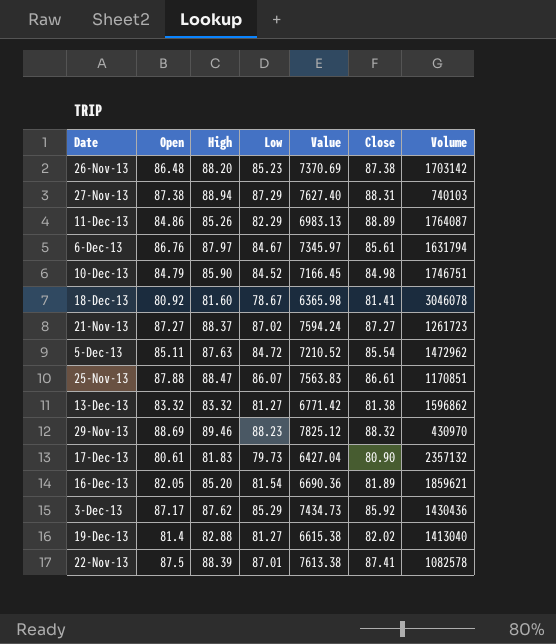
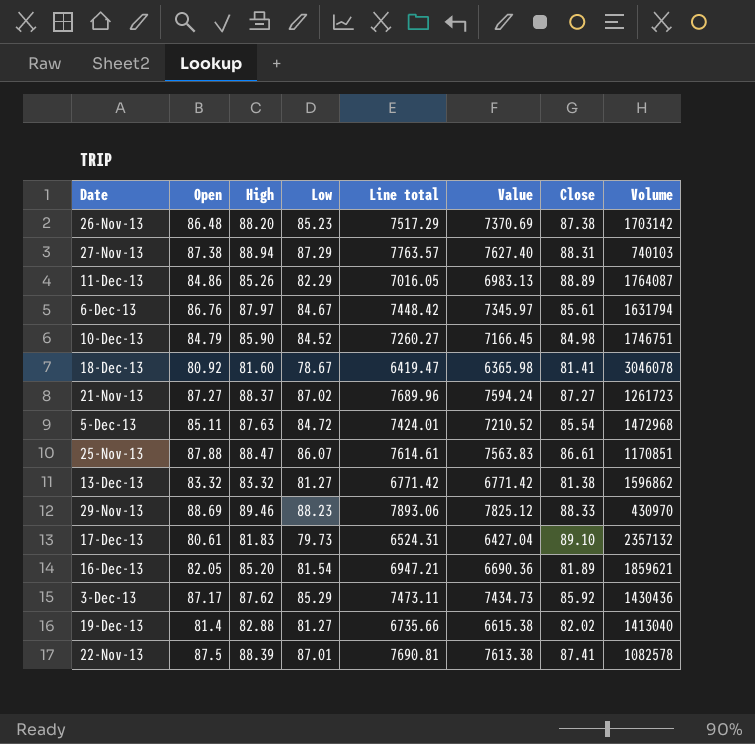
column Line total | formula: none -> [High] * [Low]
5-Dec-13 | Volume: 1472962 -> 1472968
29-Nov-13 | Close: 88.32 -> 88.33
17-Dec-13 | Close: 80.90 -> 89.10

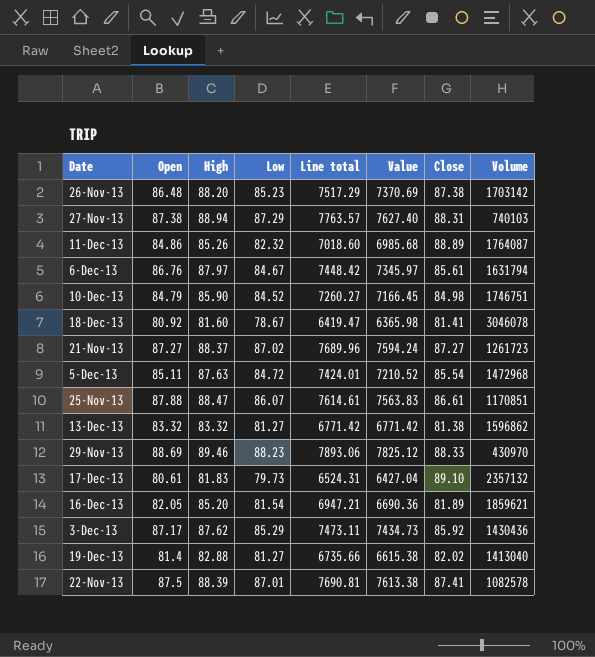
11-Dec-13 | Low: 82.29 -> 82.32
11-Dec-13 | Line total: 7016.05 -> 7018.60
11-Dec-13 | Value: 6983.13 -> 6985.68

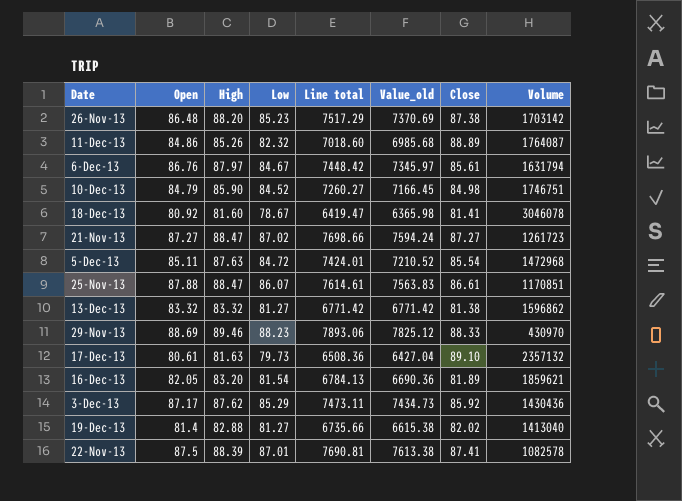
column name: Value -> Value_old
row 27-Nov-13: 87.38 | 88.94 | 87.29 | 7763.57 | 7627.40 | 88.31 | 740103 -> none
21-Nov-13 | High: 88.37 -> 88.47
21-Nov-13 | Line total: 7689.96 -> 7698.66
17-Dec-13 | High: 81.83 -> 81.63
17-Dec-13 | Line total: 6524.31 -> 6508.36
16-Dec-13 | High: 85.20 -> 83.20
16-Dec-13 | Line total: 6947.21 -> 6784.13

